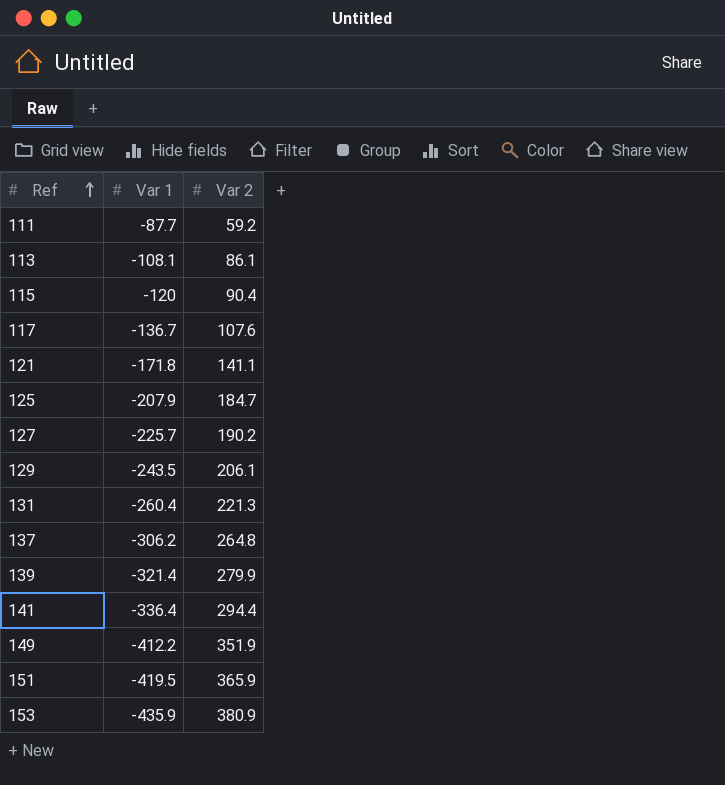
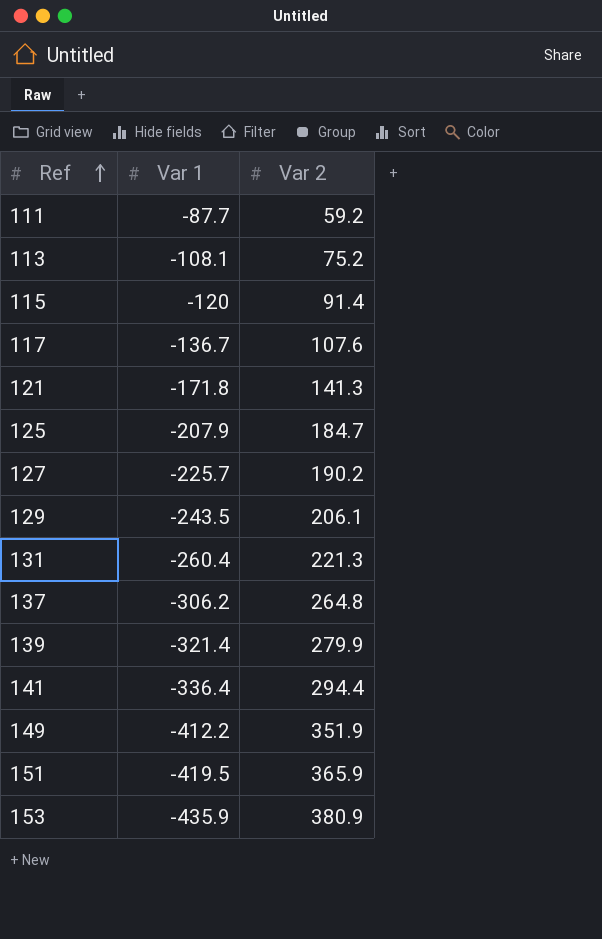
113 | Var 2: 86.1 -> 75.2
115 | Var 2: 90.4 -> 91.4
121 | Var 2: 141.1 -> 141.3

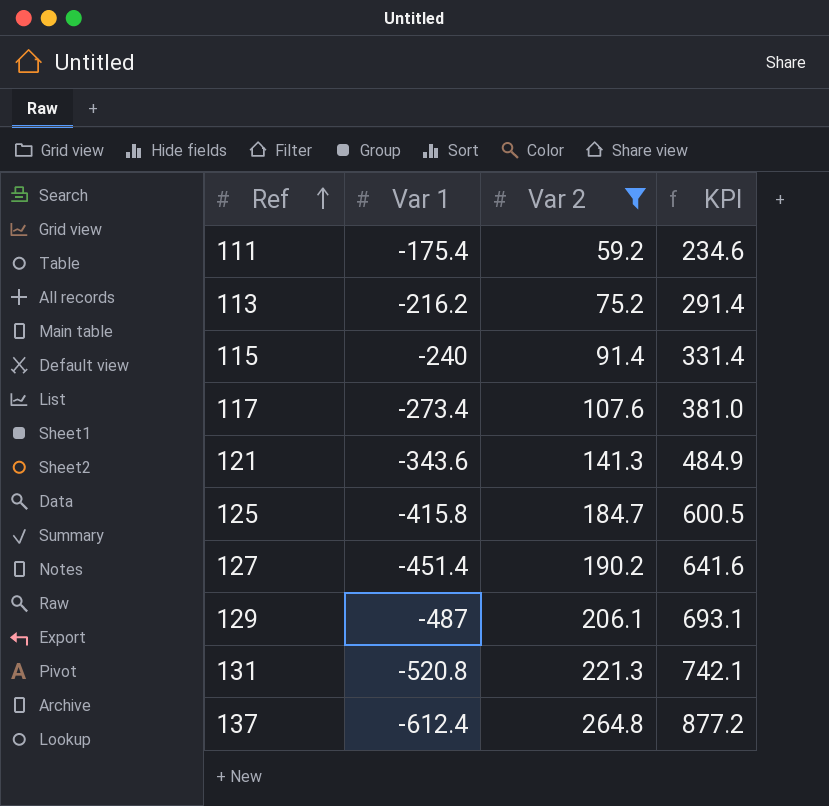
filter: none -> Var 2 <= 264.8
column KPI | formula: none -> [Var 2] - [Var 1]
111 | Var 1: -87.7 -> -175.4
113 | Var 1: -108.1 -> -216.2
115 | Var 1: -120 -> -240
117 | Var 1: -136.7 -> -273.4
121 | Var 1: -171.8 -> -343.6
125 | Var 1: -207.9 -> -415.8
127 | Var 1: -225.7 -> -451.4
129 | Var 1: -243.5 -> -487
131 | Var 1: -260.4 -> -520.8
137 | Var 1: -306.2 -> -612.4

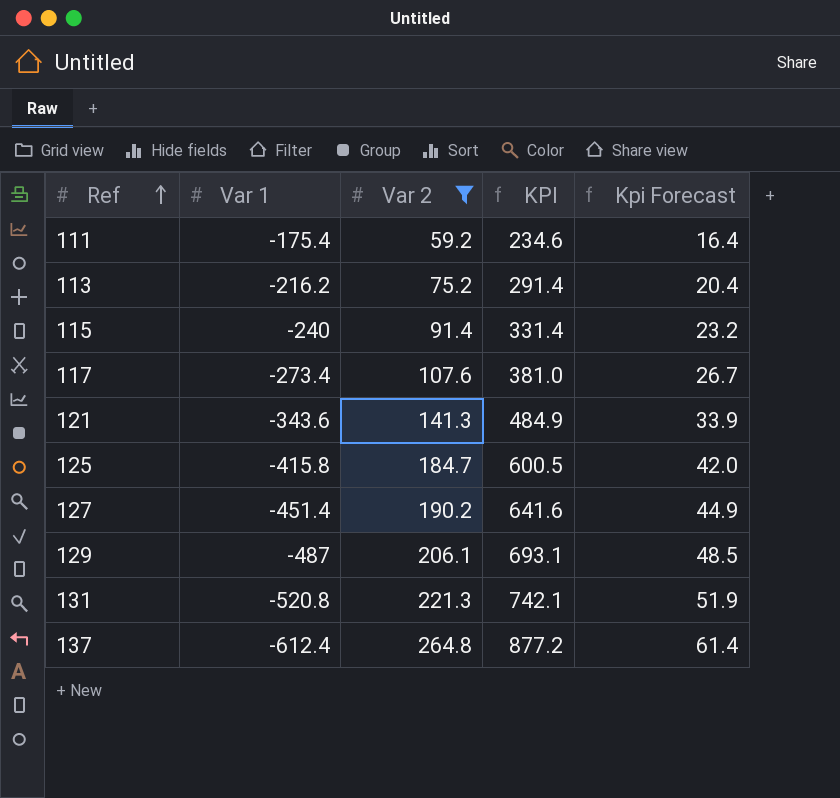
column Kpi Forecast | formula: none -> [KPI] * 0.07

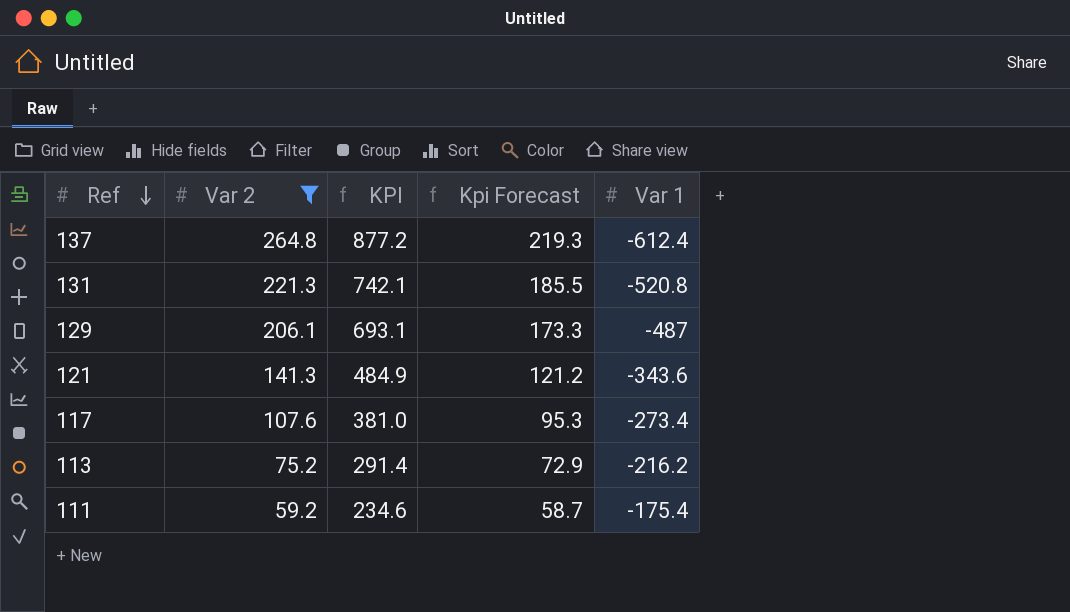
row order: Ref ascending -> Ref descending
column Kpi Forecast | formula: [KPI] * 0.07 -> [KPI] * 0.25
column Var 1 | position: 2 -> 5
row 115: -240 | 91.4 | 331.4 | 23.2 -> none
row 125: -415.8 | 184.7 | 600.5 | 42.0 -> none
row 127: -451.4 | 190.2 | 641.6 | 44.9 -> none

